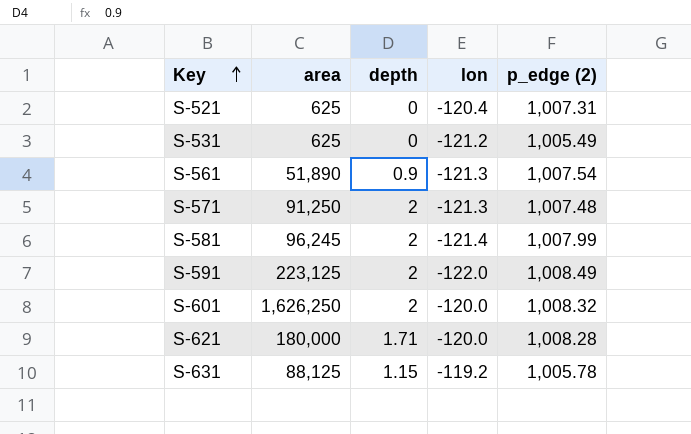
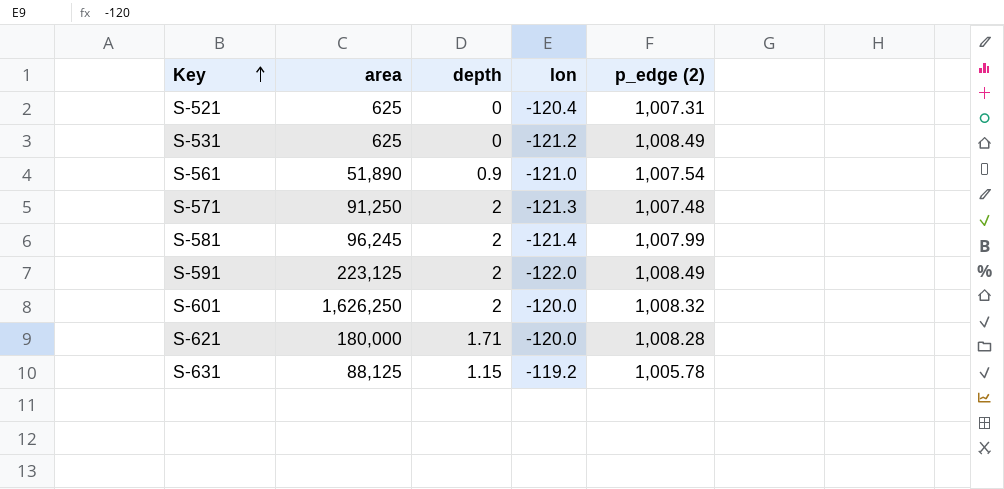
S-531 | p_edge (2): 1,005.49 -> 1,008.49
S-561 | lon: -121.3 -> -121.0

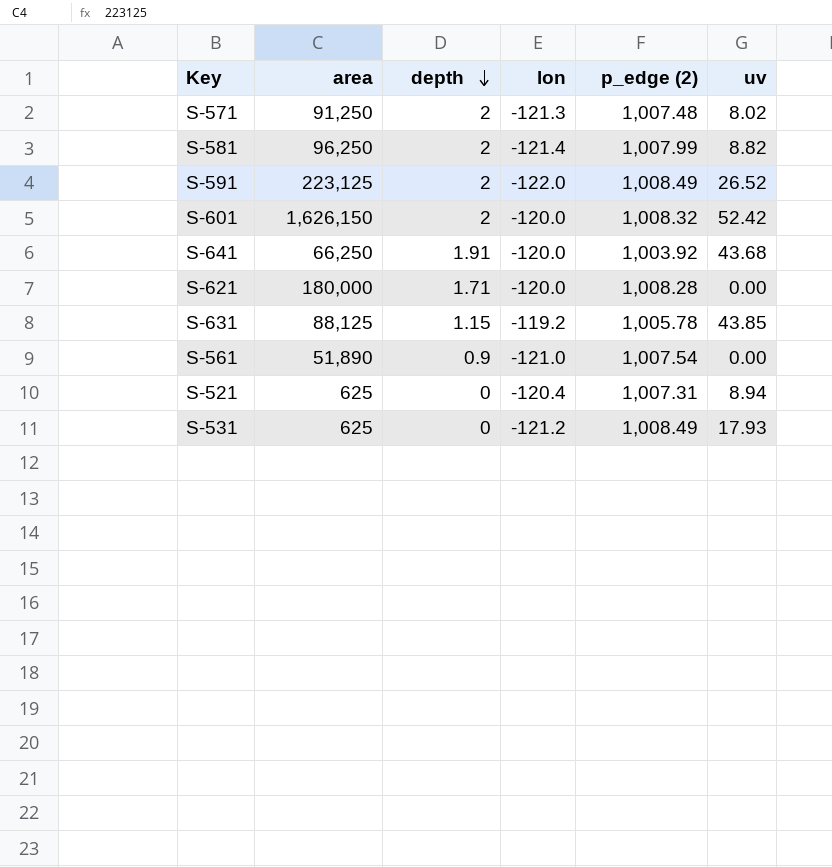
row order: Key ascending -> depth descending
column uv | position: none -> 6
S-581 | area: 96,245 -> 96,250
S-601 | area: 1,626,250 -> 1,626,150
row S-641: none -> 66,250 | 1.91 | -120.0 | 1,003.92 | 43.68

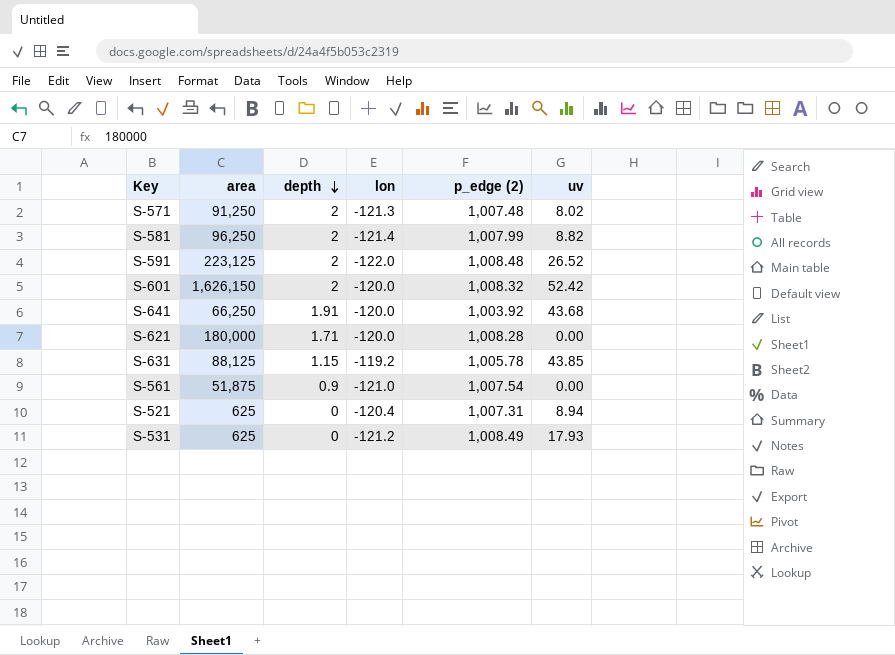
S-591 | p_edge (2): 1,008.49 -> 1,008.48
S-561 | area: 51,890 -> 51,875

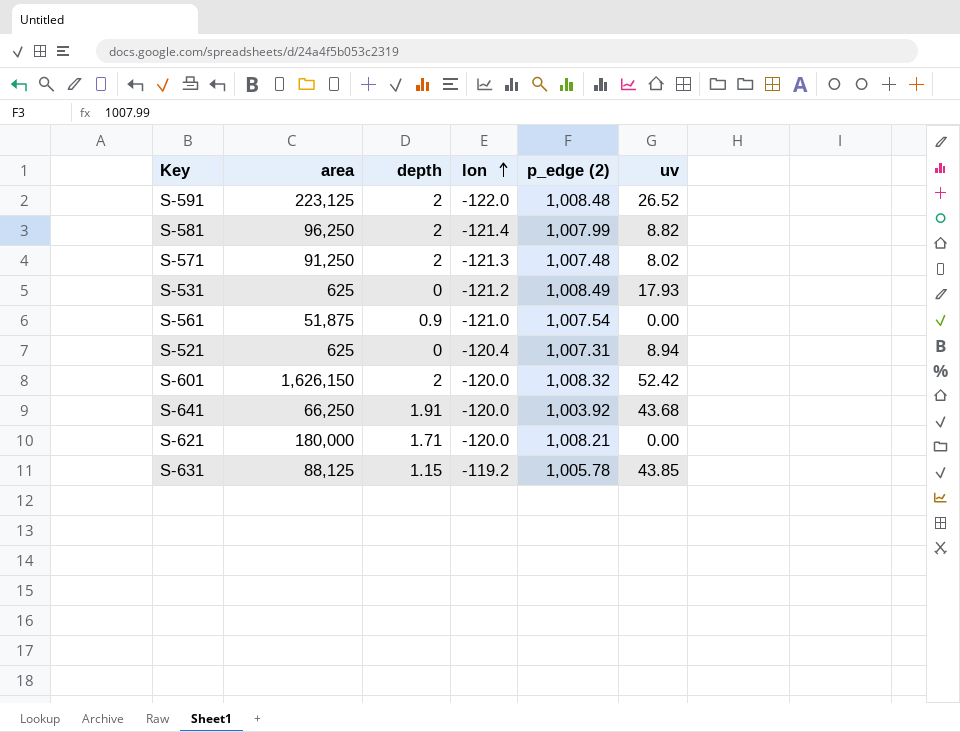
row order: depth descending -> lon ascending
S-621 | p_edge (2): 1,008.28 -> 1,008.21

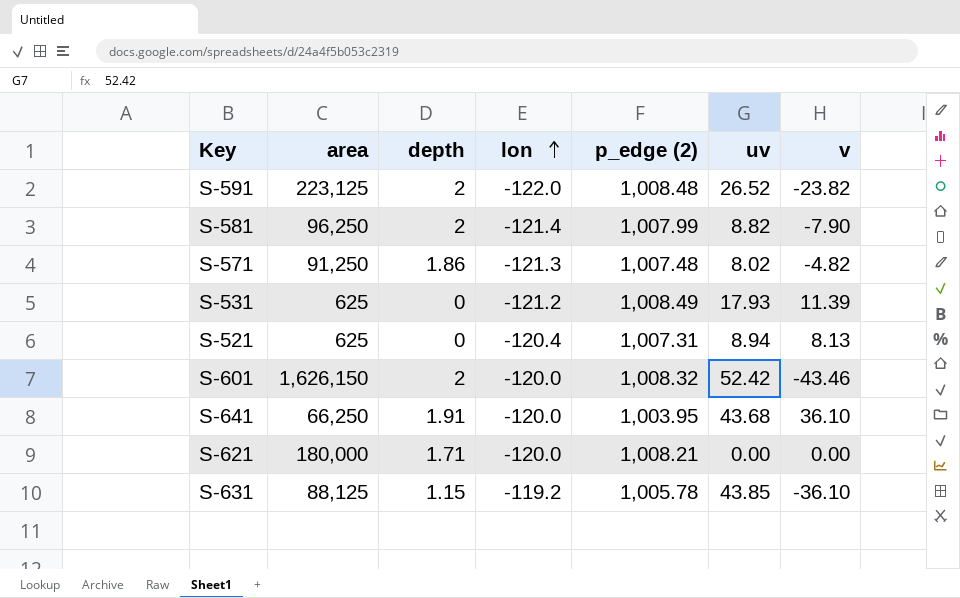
column v | position: none -> 7
row S-561: 51,875 | 0.9 | -121.0 | 1,007.54 | 0.00 -> none
S-571 | depth: 2 -> 1.86
S-641 | p_edge (2): 1,003.92 -> 1,003.95

